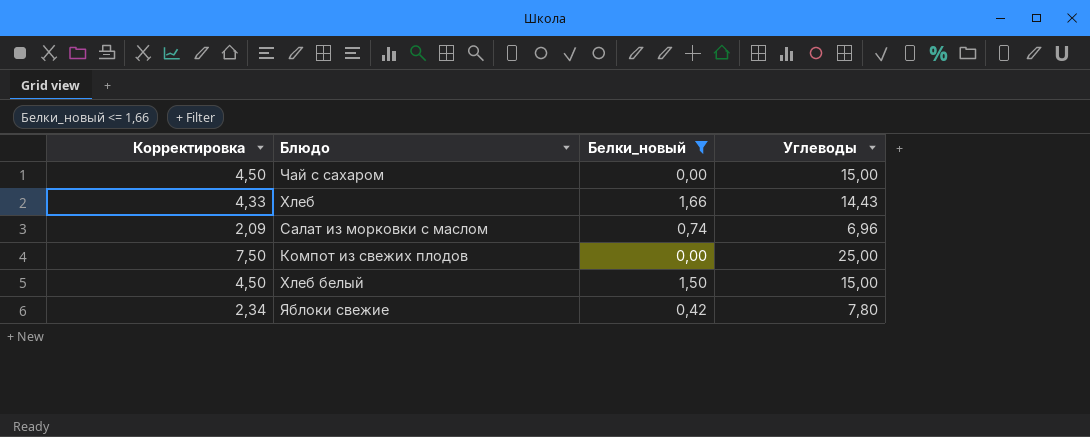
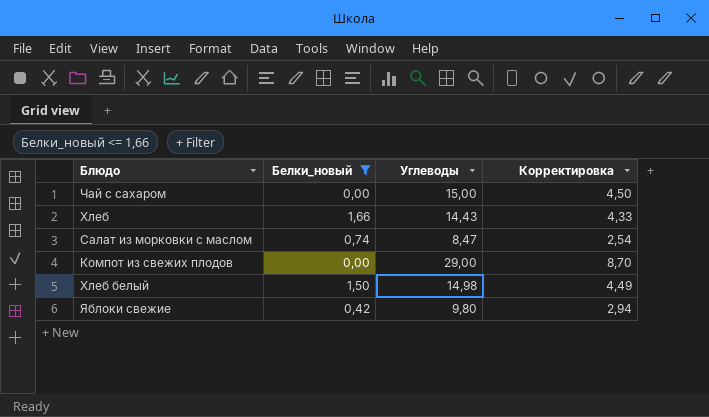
column Корректировка | position: 1 -> 4
Салат из морковки с маслом | Углеводы: 6,96 -> 8,47
Салат из морковки с маслом | Корректировка: 2,09 -> 2,54
Компот из свежих плодов | Углеводы: 25,00 -> 29,00
Компот из свежих плодов | Корректировка: 7,50 -> 8,70
Хлеб белый | Углеводы: 15,00 -> 14,98
Хлеб белый | Корректировка: 4,50 -> 4,49
Яблоки свежие | Углеводы: 7,80 -> 9,80
Яблоки свежие | Корректировка: 2,34 -> 2,94

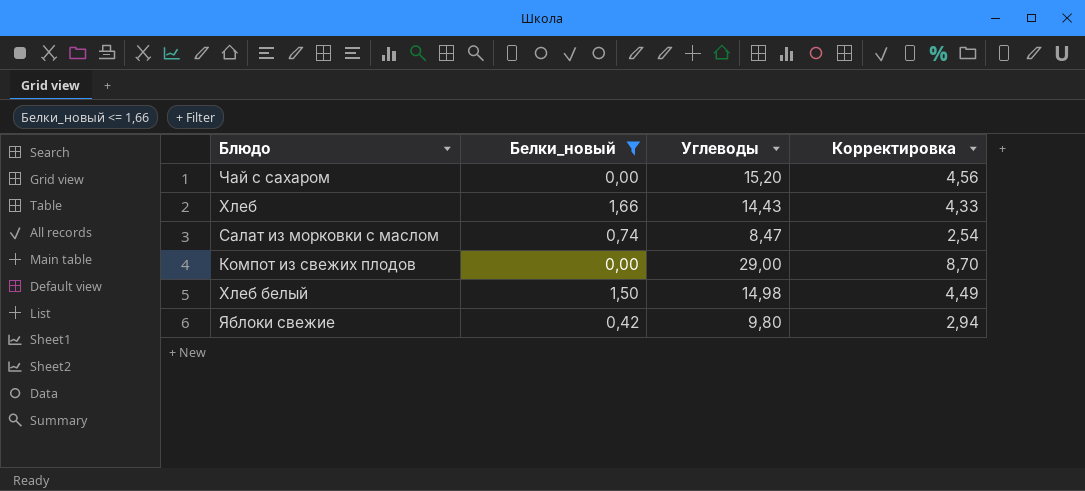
Чай с сахаром | Углеводы: 15,00 -> 15,20
Чай с сахаром | Корректировка: 4,50 -> 4,56

